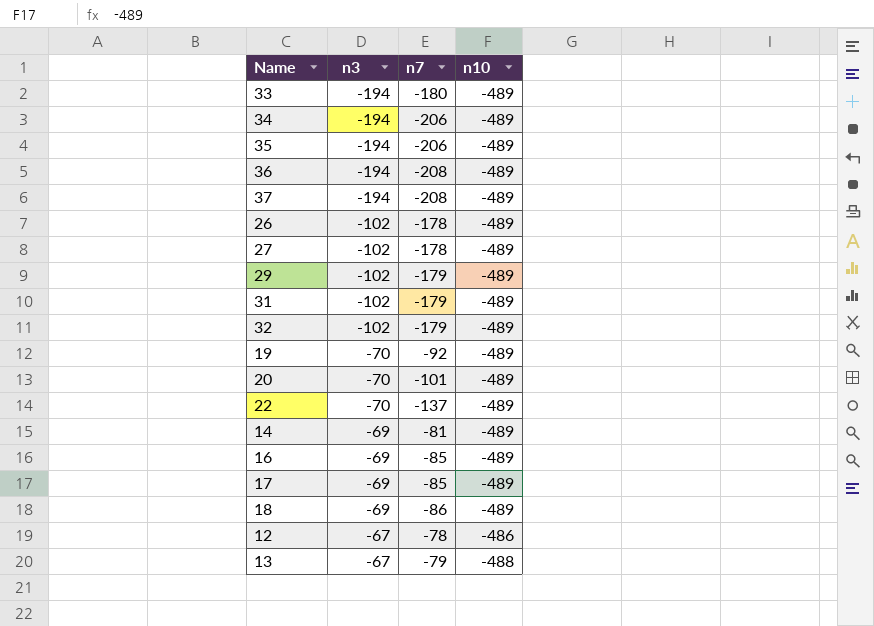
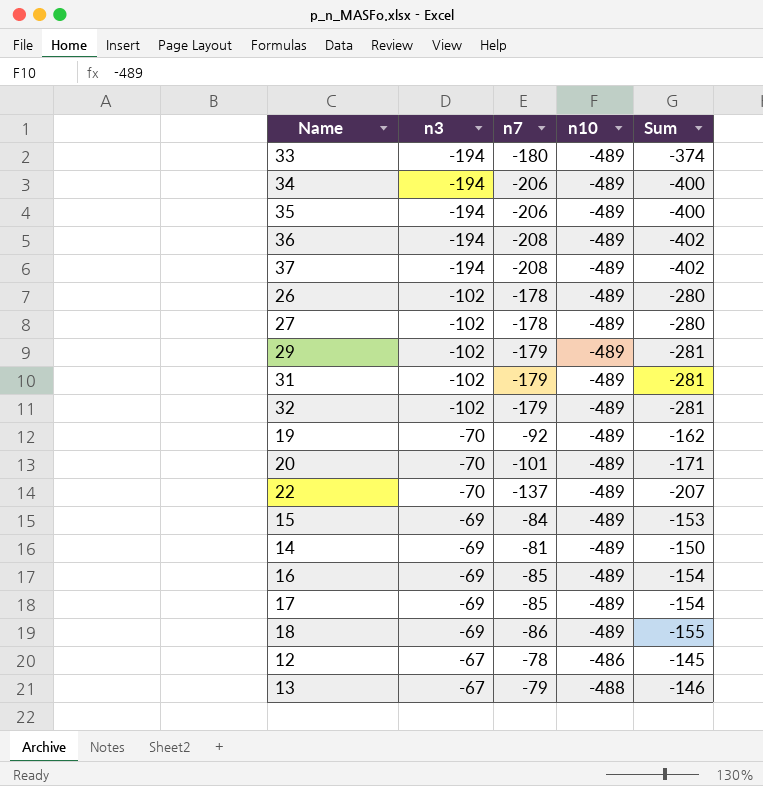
column Sum | formula: none -> [n3] + [n7]
row 15: none -> -69 | -84 | -489 | -153

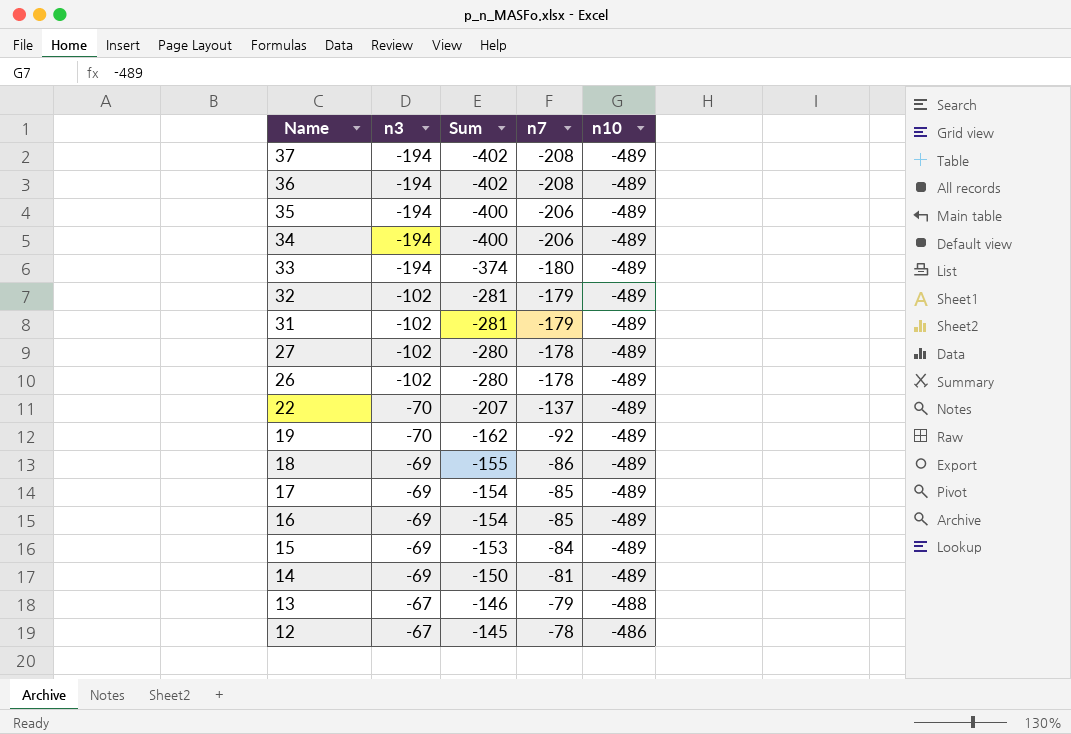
row order: n3 ascending -> Name descending
column Sum | position: 5 -> 3
row 29: -102 | -179 | -489 | -281 -> none
row 20: -70 | -101 | -489 | -171 -> none

